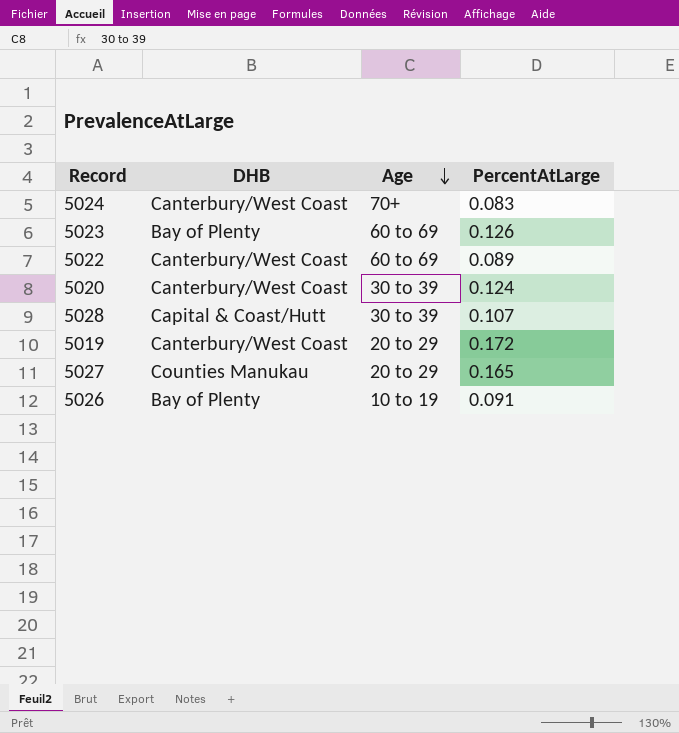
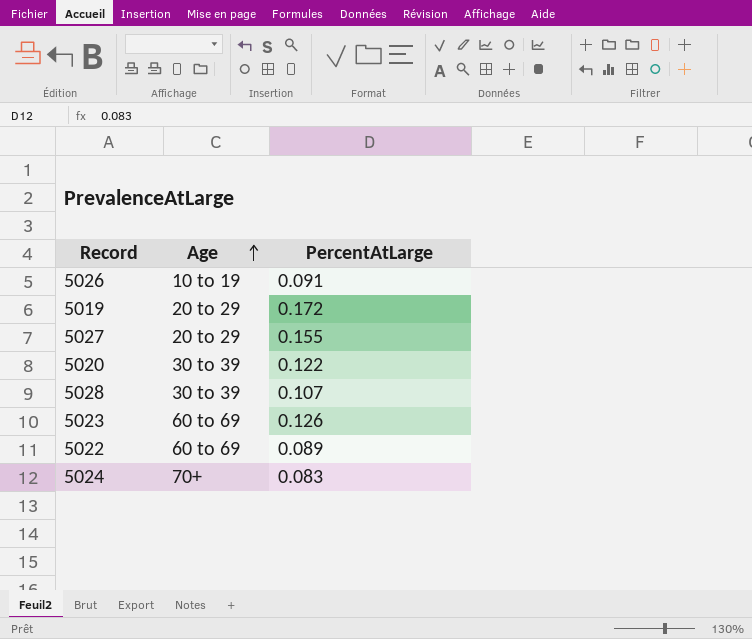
row order: Age descending -> Age ascending
column DHB | position: 2 -> none
5027 | PercentAtLarge: 0.165 -> 0.155
5020 | PercentAtLarge: 0.124 -> 0.122

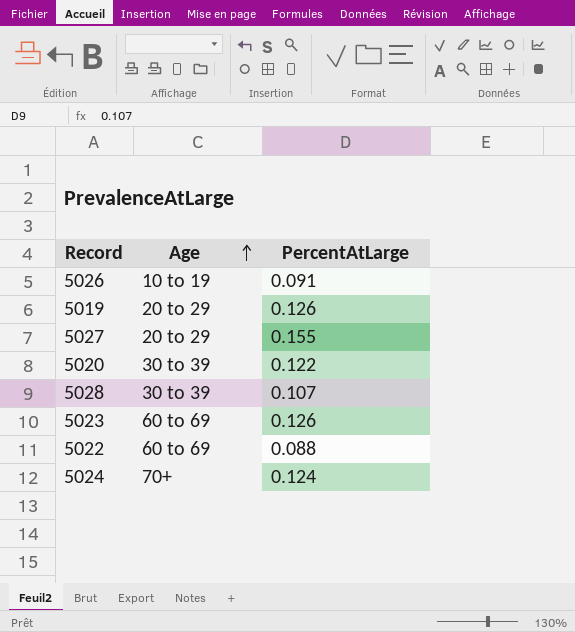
5019 | PercentAtLarge: 0.172 -> 0.126
5022 | PercentAtLarge: 0.089 -> 0.088
5024 | PercentAtLarge: 0.083 -> 0.124

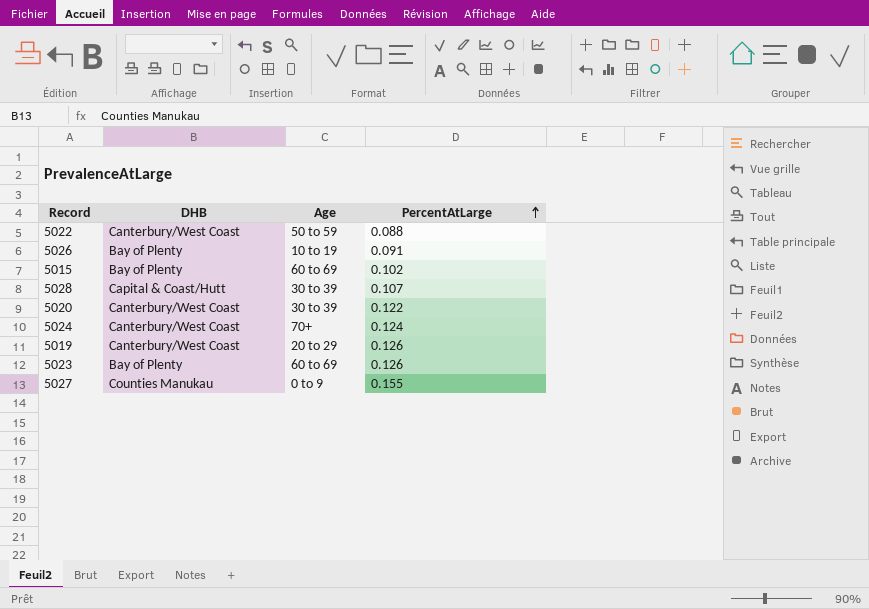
row order: Age ascending -> PercentAtLarge ascending
column DHB | position: none -> 2
5022 | Age: 60 to 69 -> 50 to 59
row 5015: none -> Bay of Plenty | 60 to 69 | 0.102
5027 | Age: 20 to 29 -> 0 to 9

